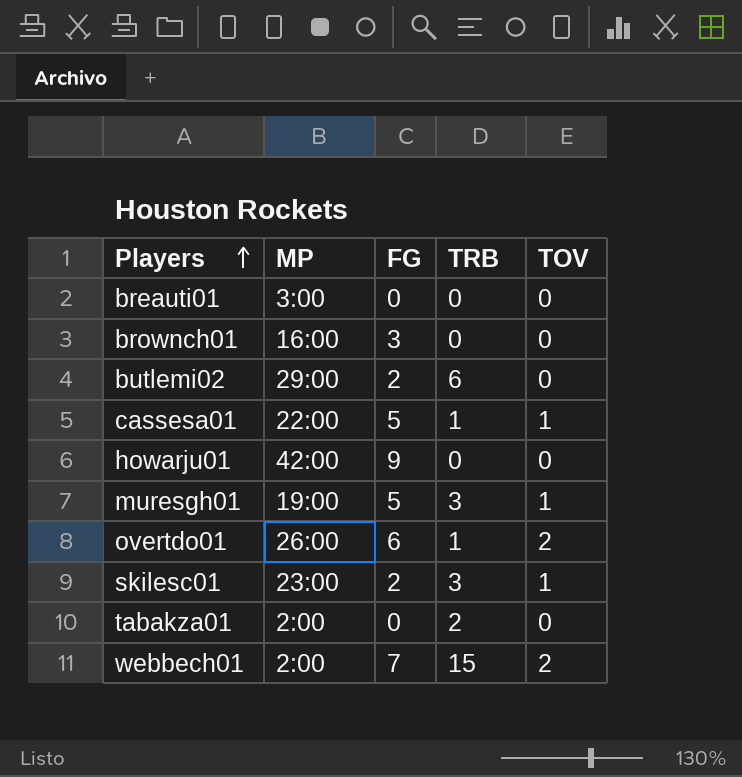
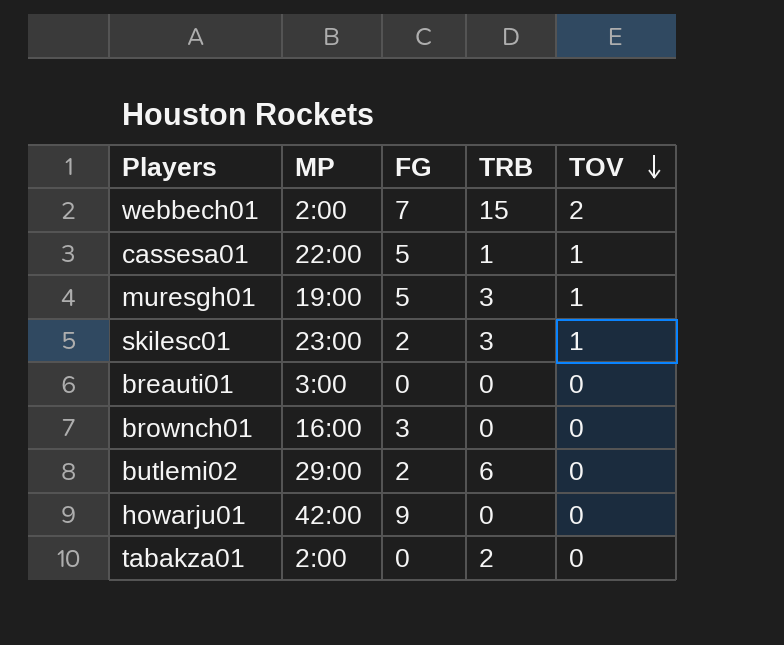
row order: Players ascending -> TOV descending
row overtdo01: 26:00 | 6 | 1 | 2 -> none

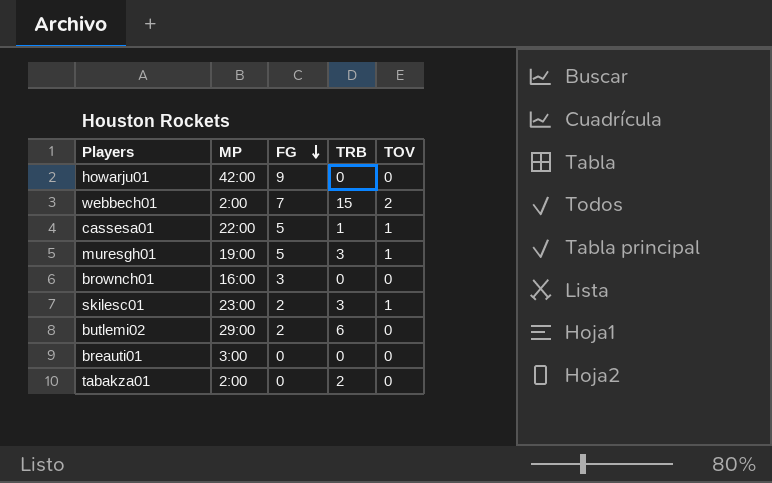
row order: TOV descending -> FG descending

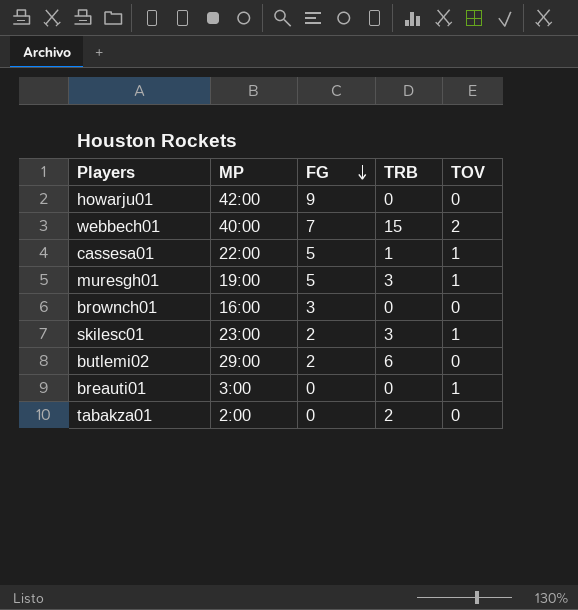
webbech01 | MP: 2:00 -> 40:00
breauti01 | TOV: 0 -> 1

